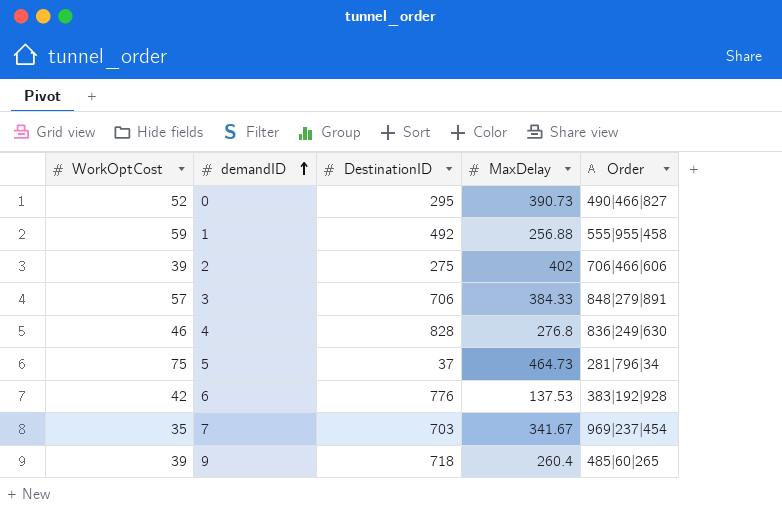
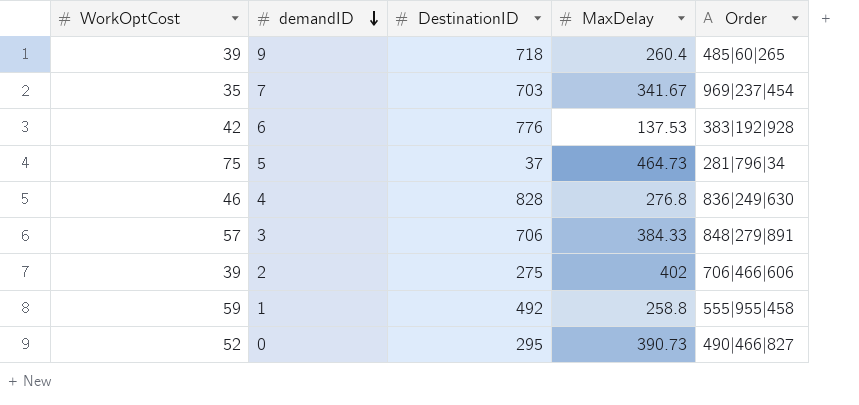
row order: demandID ascending -> demandID descending
1 | MaxDelay: 256.88 -> 258.8

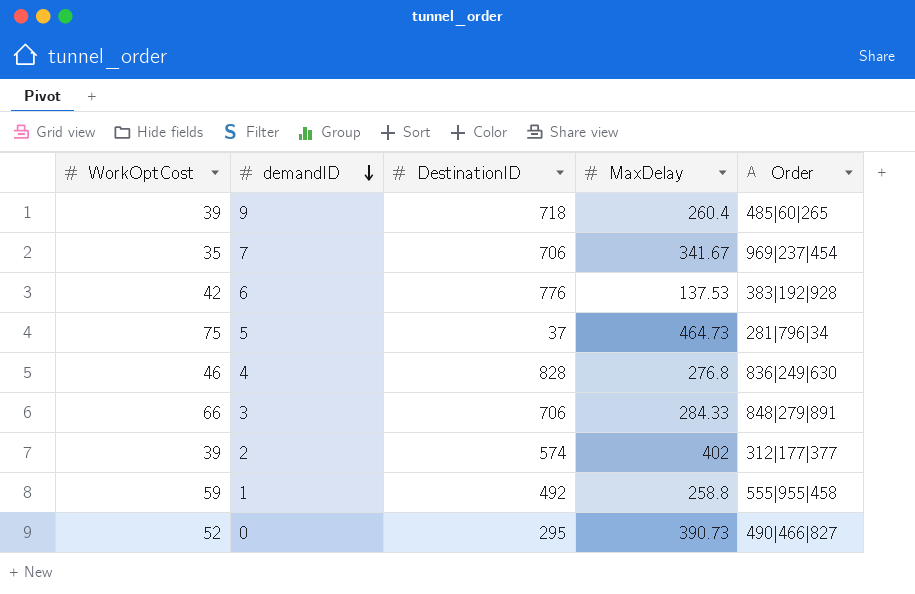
7 | DestinationID: 703 -> 706
3 | WorkOptCost: 57 -> 66
3 | MaxDelay: 384.33 -> 284.33
2 | DestinationID: 275 -> 574
2 | Order: 706|466|606 -> 312|177|377

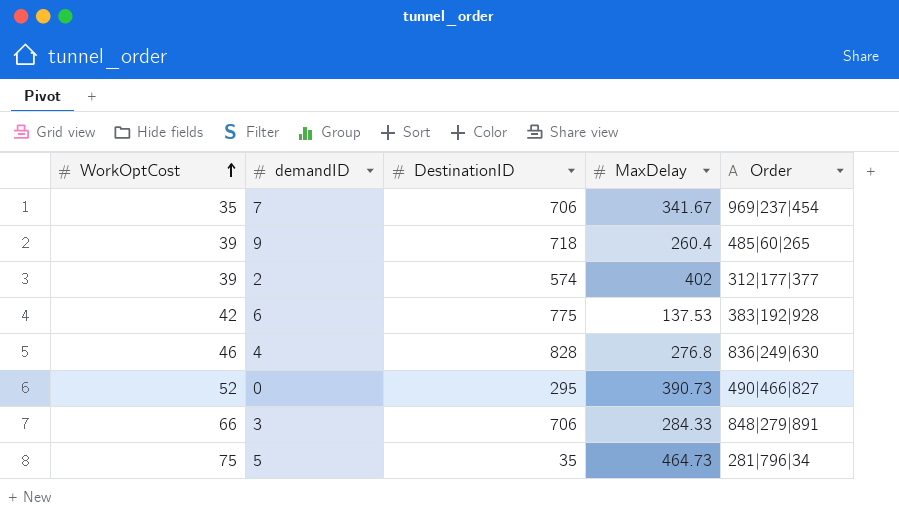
row order: demandID descending -> WorkOptCost ascending
row 1: 59 | 492 | 258.8 | 555|955|458 -> none
6 | DestinationID: 776 -> 775
5 | DestinationID: 37 -> 35

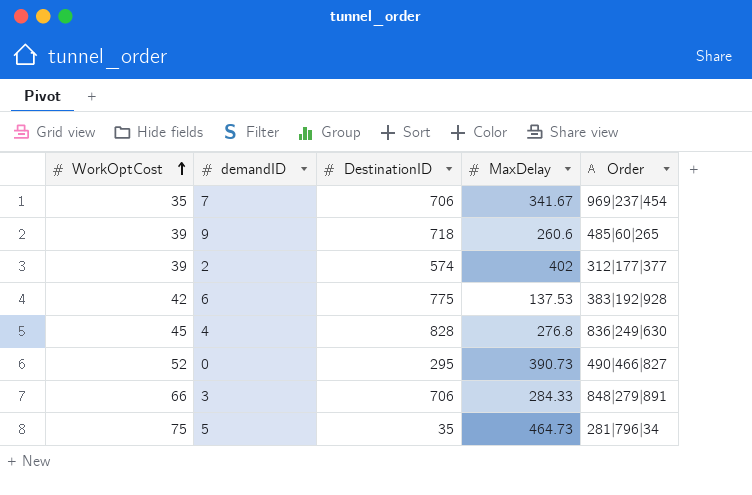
9 | MaxDelay: 260.4 -> 260.6
4 | WorkOptCost: 46 -> 45

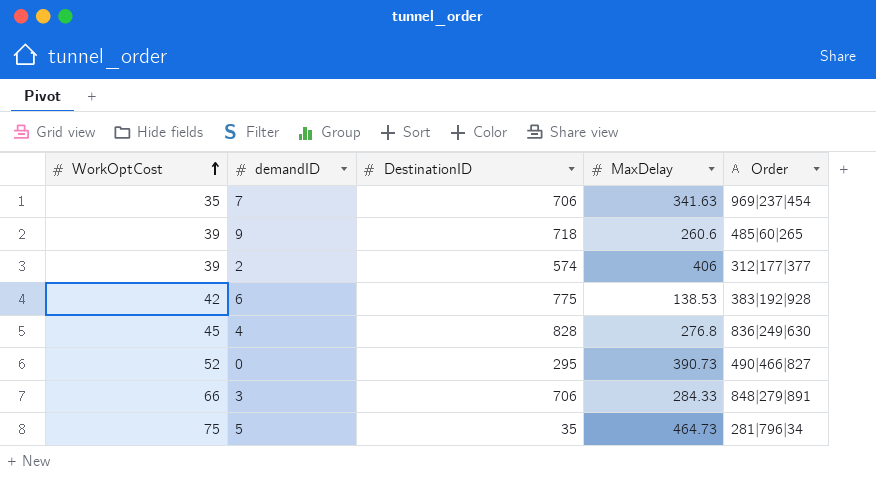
7 | MaxDelay: 341.67 -> 341.63
2 | MaxDelay: 402 -> 406
6 | MaxDelay: 137.53 -> 138.53

